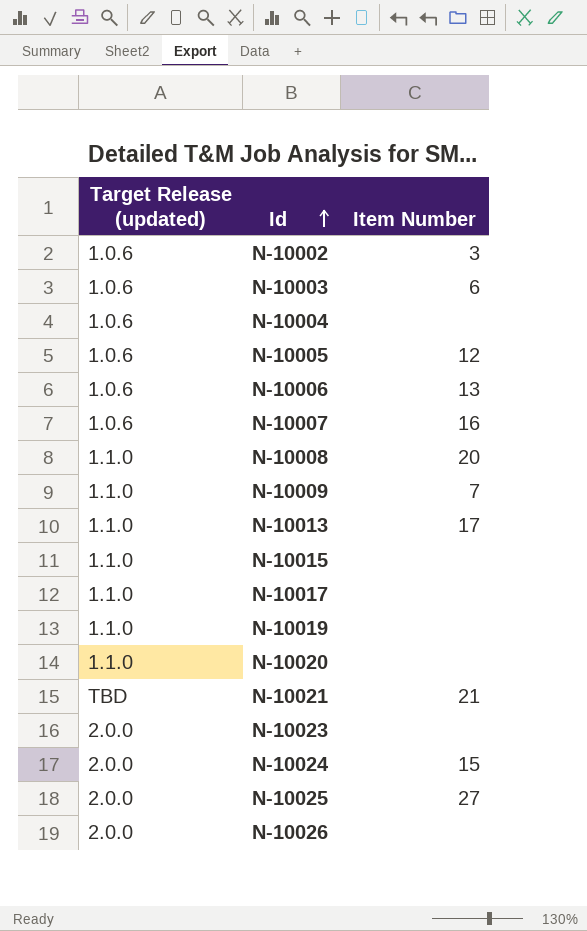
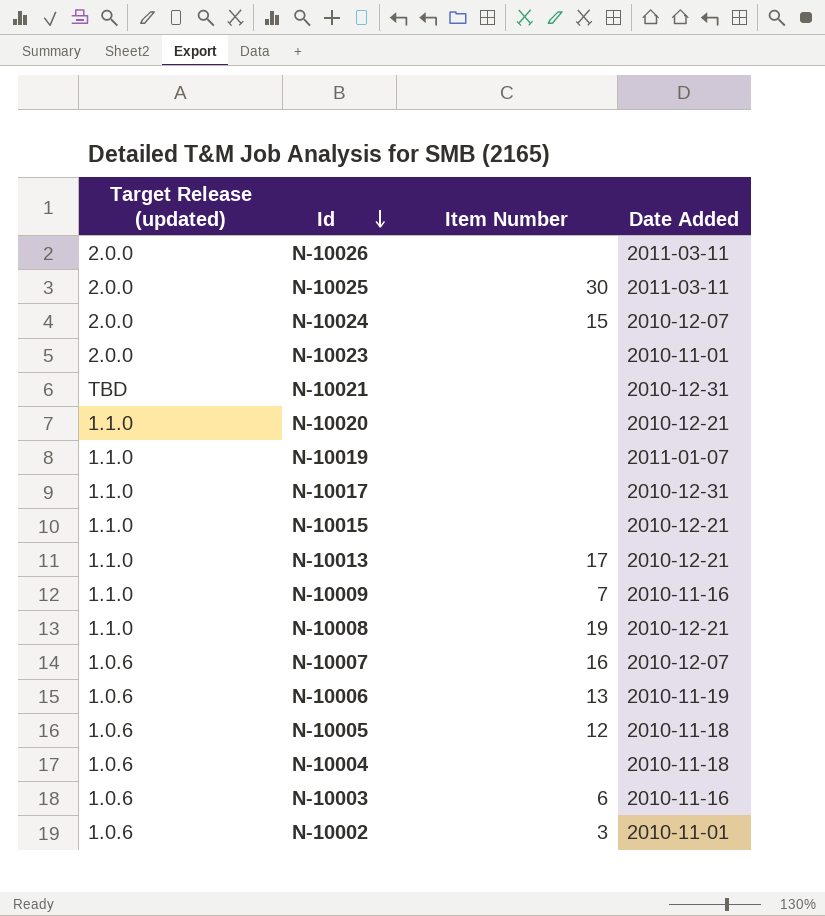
row order: Id ascending -> Id descending
column Date Added | position: none -> 4
N-10025 | Item Number: 27 -> 30
N-10021 | Item Number: 21 -> none
N-10008 | Item Number: 20 -> 19

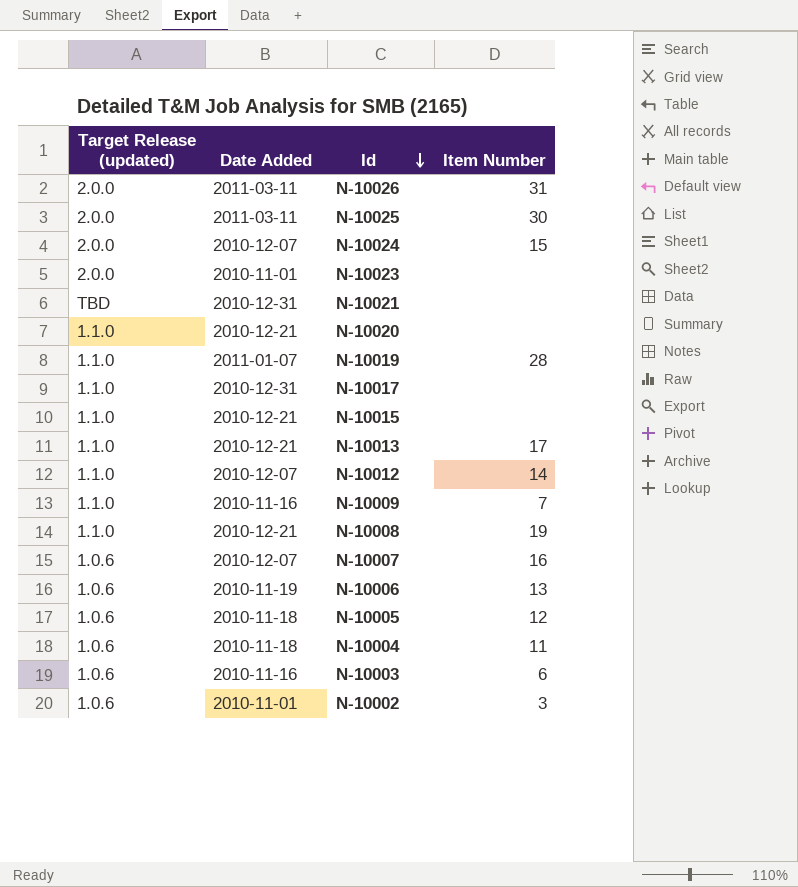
column Date Added | position: 4 -> 2
N-10026 | Item Number: none -> 31
N-10019 | Item Number: none -> 28
row N-10012: none -> 1.1.0 | 2010-12-07 | 14
N-10004 | Item Number: none -> 11

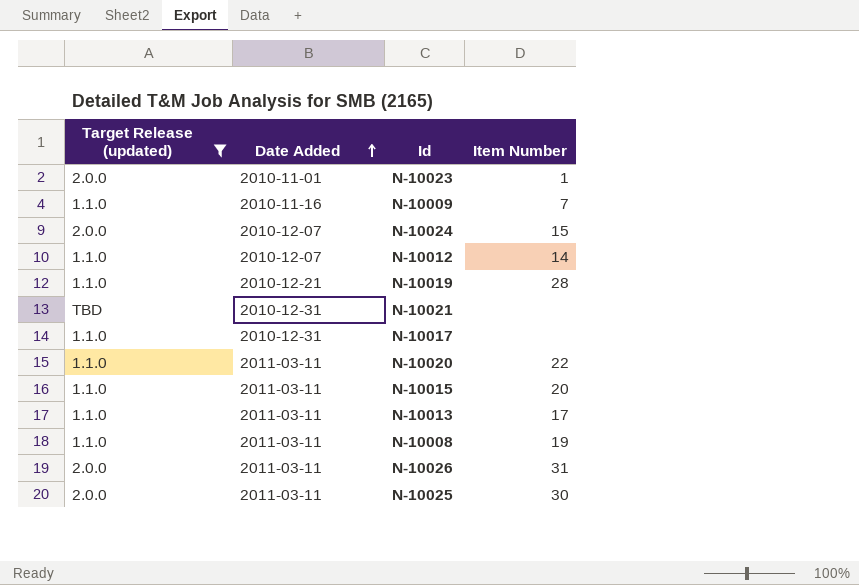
filter: none -> Target Release (updated) != 1.0.6
row order: Id descending -> Date Added ascending
N-10023 | Item Number: none -> 1
N-10019 | Date Added: 2011-01-07 -> 2010-12-21
N-10020 | Date Added: 2010-12-21 -> 2011-03-11
N-10020 | Item Number: none -> 22
N-10015 | Date Added: 2010-12-21 -> 2011-03-11
N-10015 | Item Number: none -> 20
N-10013 | Date Added: 2010-12-21 -> 2011-03-11
N-10008 | Date Added: 2010-12-21 -> 2011-03-11

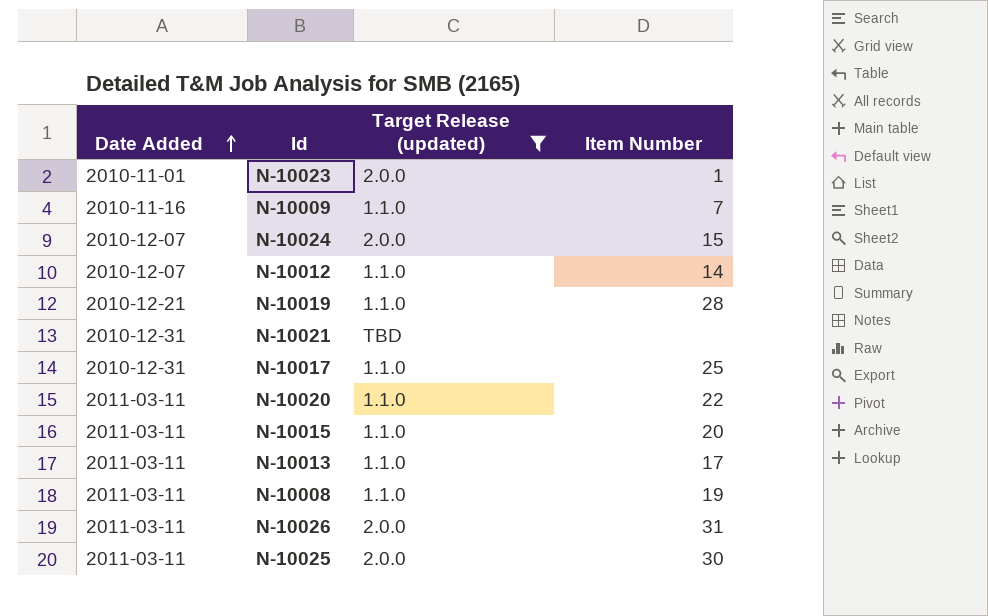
column Target Release (updated) | position: 1 -> 3
N-10017 | Item Number: none -> 25

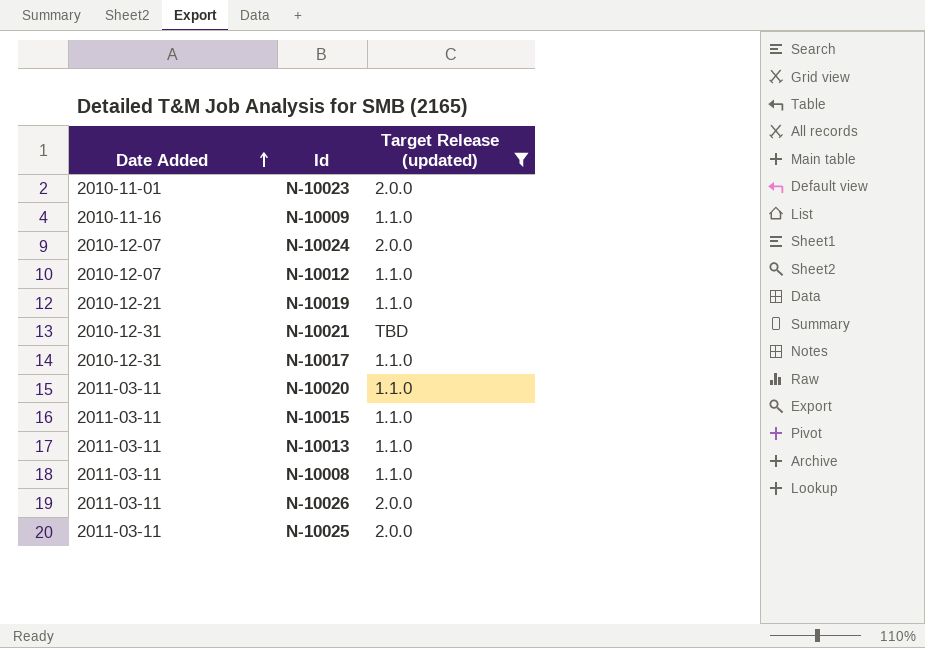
column Item Number | position: 4 -> none

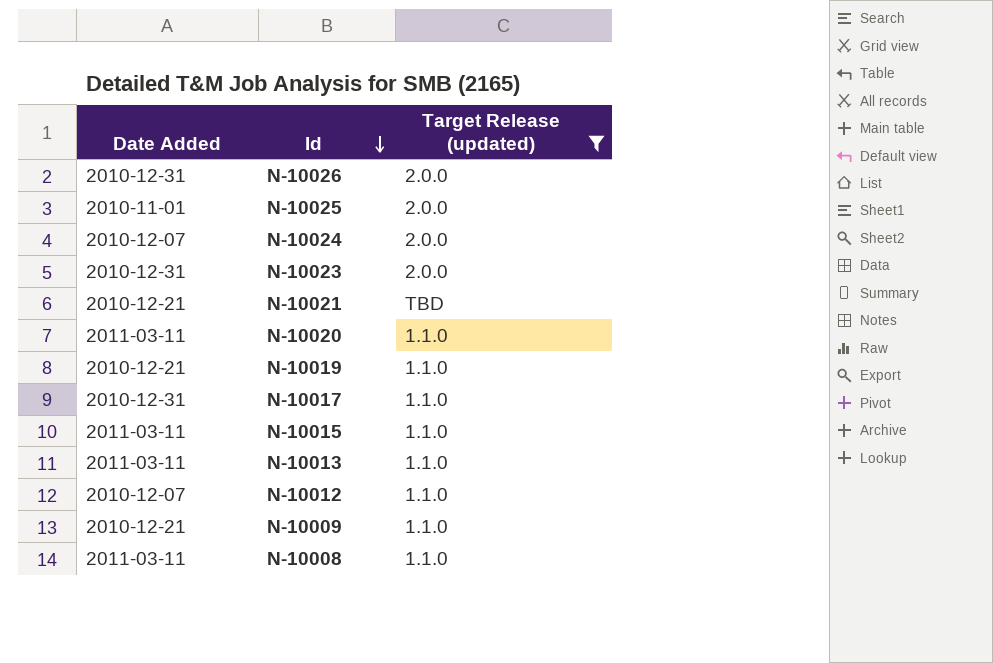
row order: Date Added ascending -> Id descending
N-10026 | Date Added: 2011-03-11 -> 2010-12-31
N-10025 | Date Added: 2011-03-11 -> 2010-11-01
N-10023 | Date Added: 2010-11-01 -> 2010-12-31
N-10021 | Date Added: 2010-12-31 -> 2010-12-21
N-10009 | Date Added: 2010-11-16 -> 2010-12-21

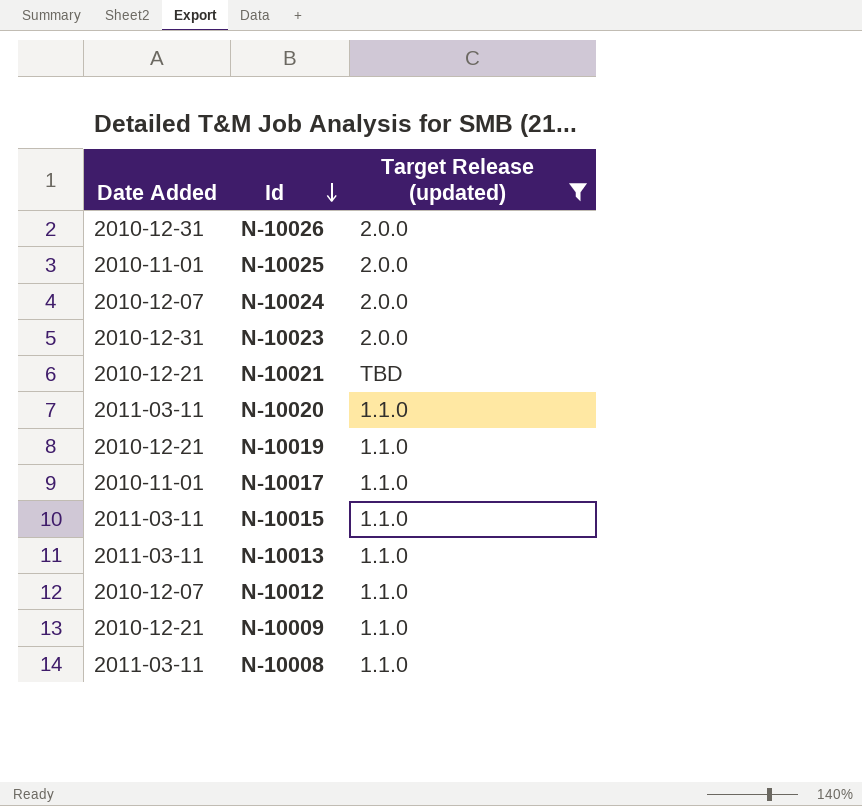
N-10017 | Date Added: 2010-12-31 -> 2010-11-01

